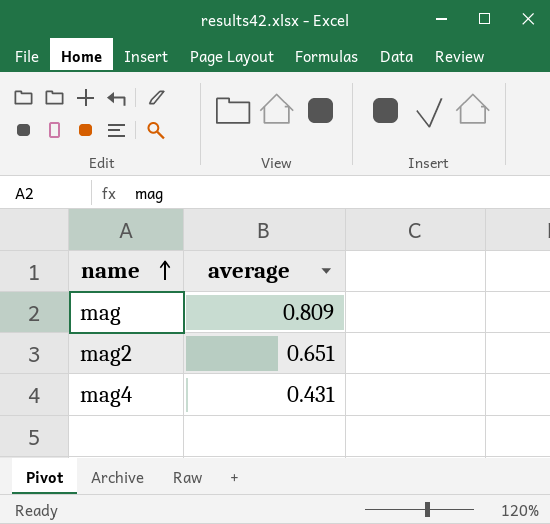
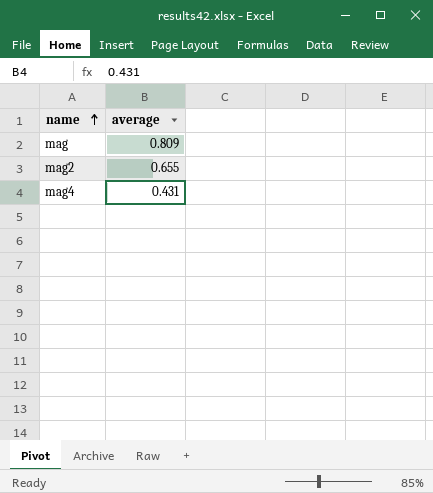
mag2 | average: 0.651 -> 0.655

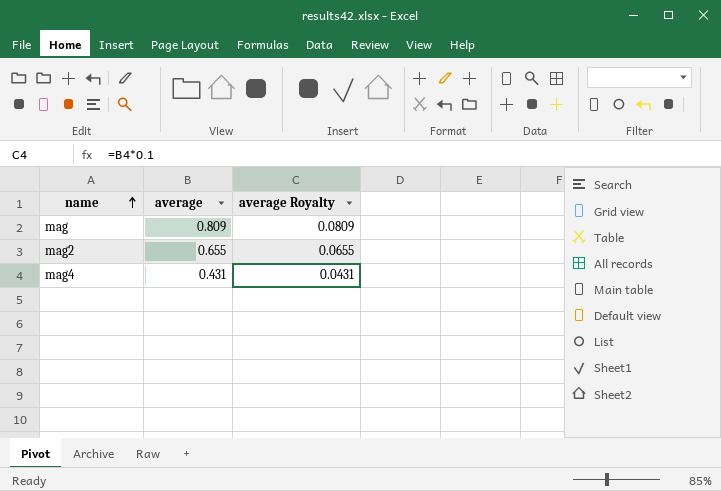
column average Royalty | formula: none -> [average] * 0.1

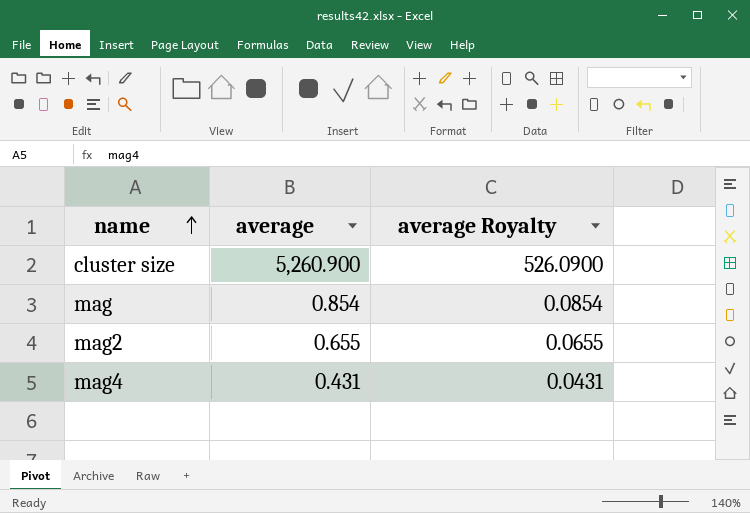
row cluster size: none -> 5,260.900 | 526.0900
mag | average: 0.809 -> 0.854
mag | average Royalty: 0.0809 -> 0.0854

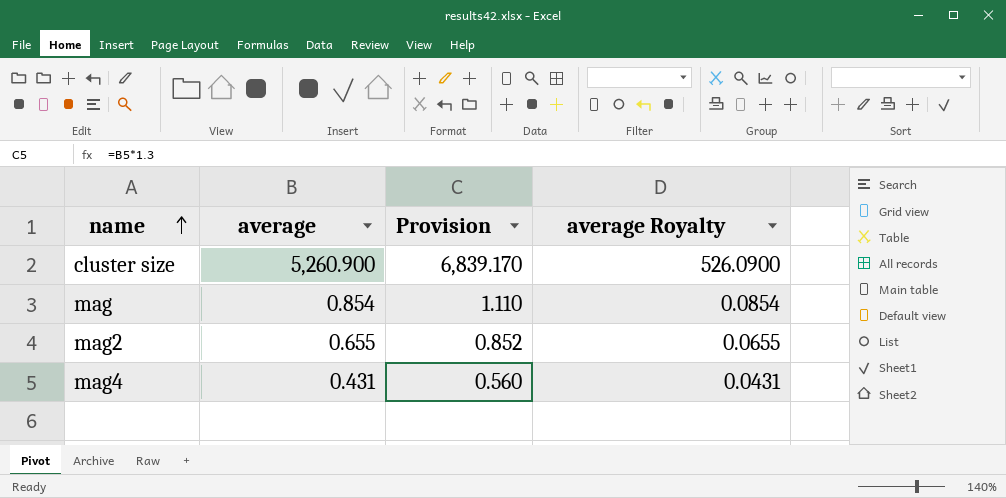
column Provision | formula: none -> [average] * 1.3

